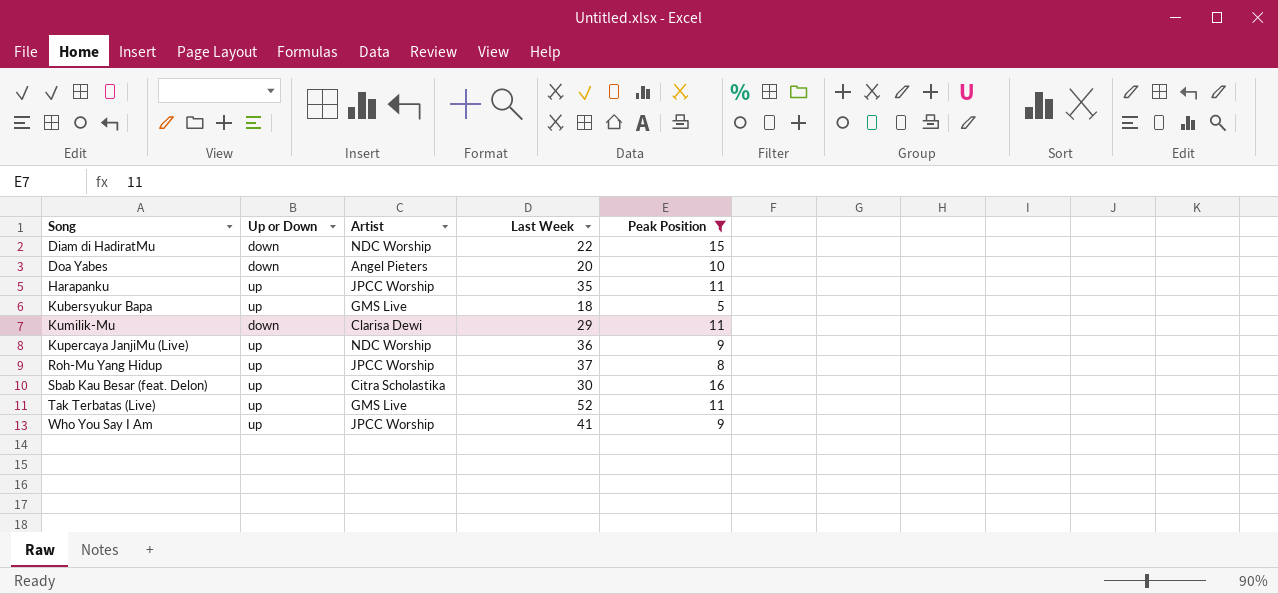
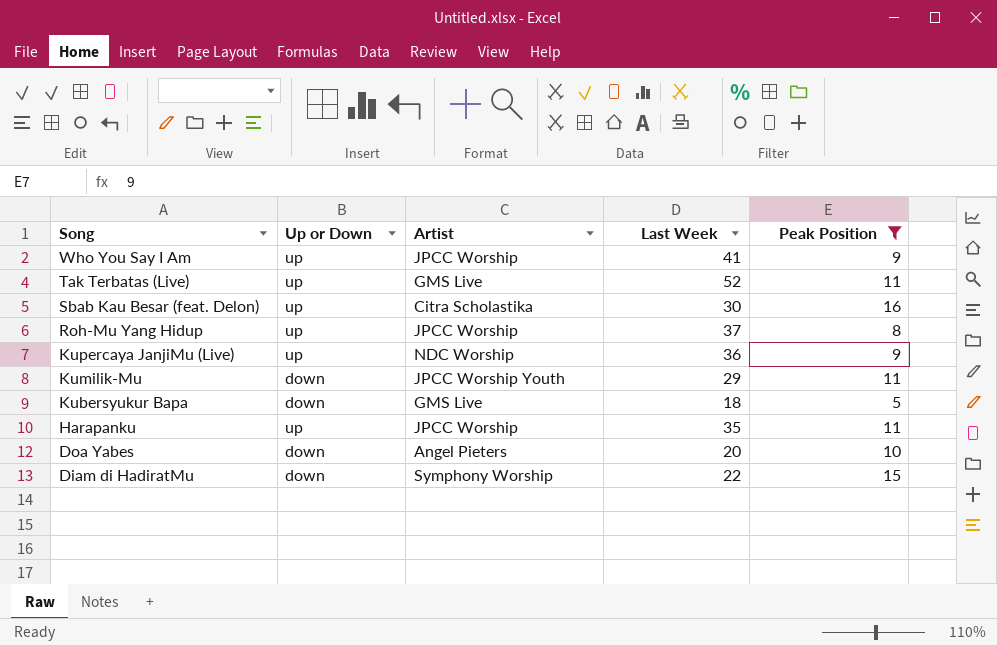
row order: Song ascending -> Song descending
Kumilik-Mu | Artist: Clarisa Dewi -> JPCC Worship Youth
Kubersyukur Bapa | Up or Down: up -> down
Diam di HadiratMu | Artist: NDC Worship -> Symphony Worship

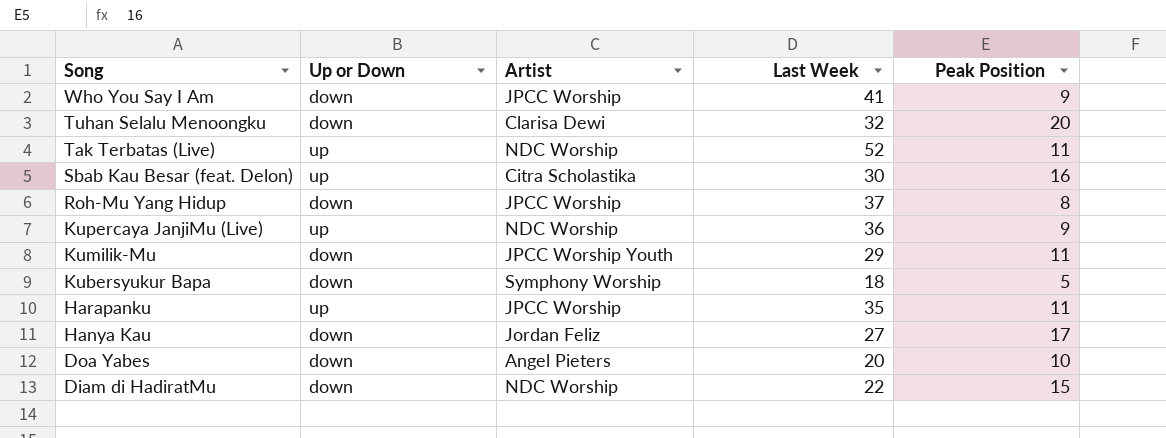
filter: Peak Position <= 16 -> none
Who You Say I Am | Up or Down: up -> down
Tak Terbatas (Live) | Artist: GMS Live -> NDC Worship
Roh-Mu Yang Hidup | Up or Down: up -> down
Kubersyukur Bapa | Artist: GMS Live -> Symphony Worship
Diam di HadiratMu | Artist: Symphony Worship -> NDC Worship

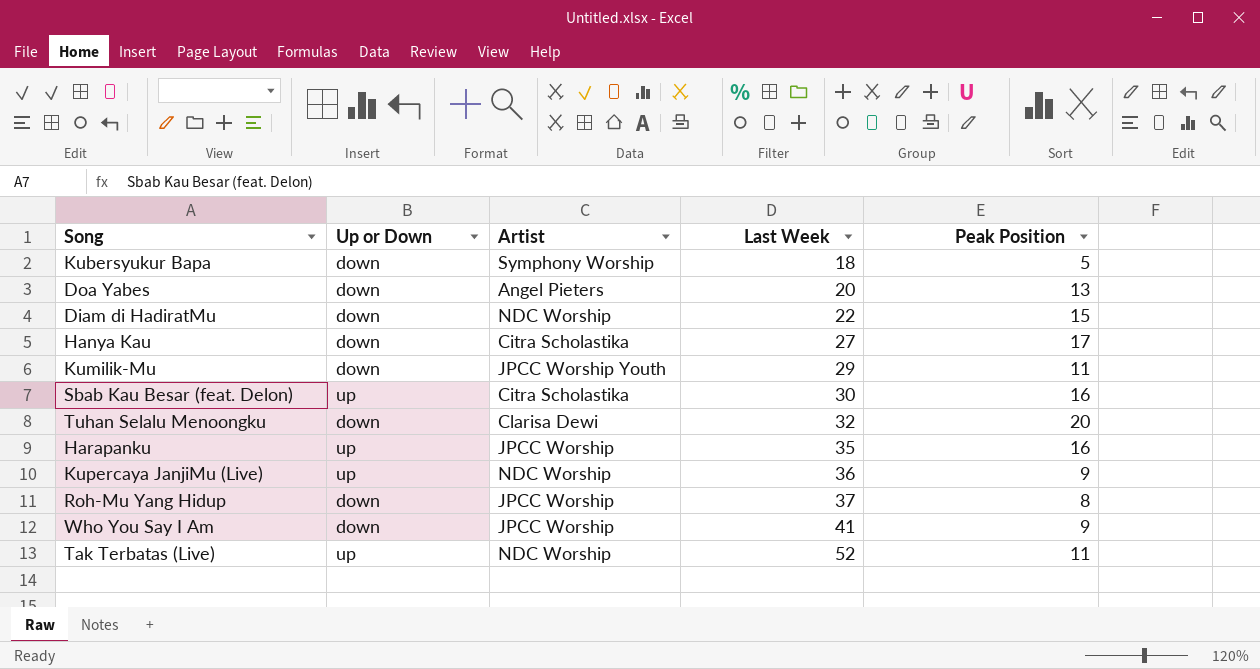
row order: Song descending -> Last Week ascending
Doa Yabes | Peak Position: 10 -> 13
Hanya Kau | Artist: Jordan Feliz -> Citra Scholastika
Harapanku | Peak Position: 11 -> 16

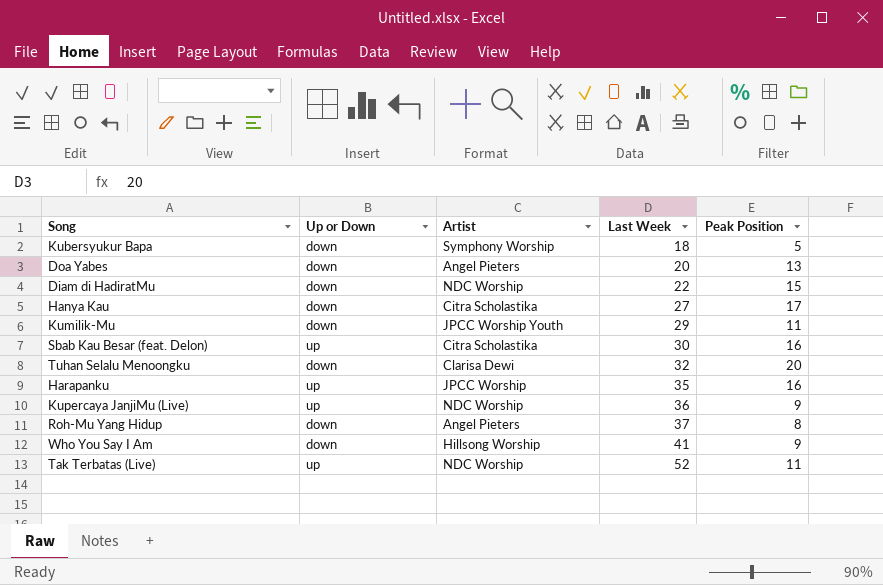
Roh-Mu Yang Hidup | Artist: JPCC Worship -> Angel Pieters
Who You Say I Am | Artist: JPCC Worship -> Hillsong Worship

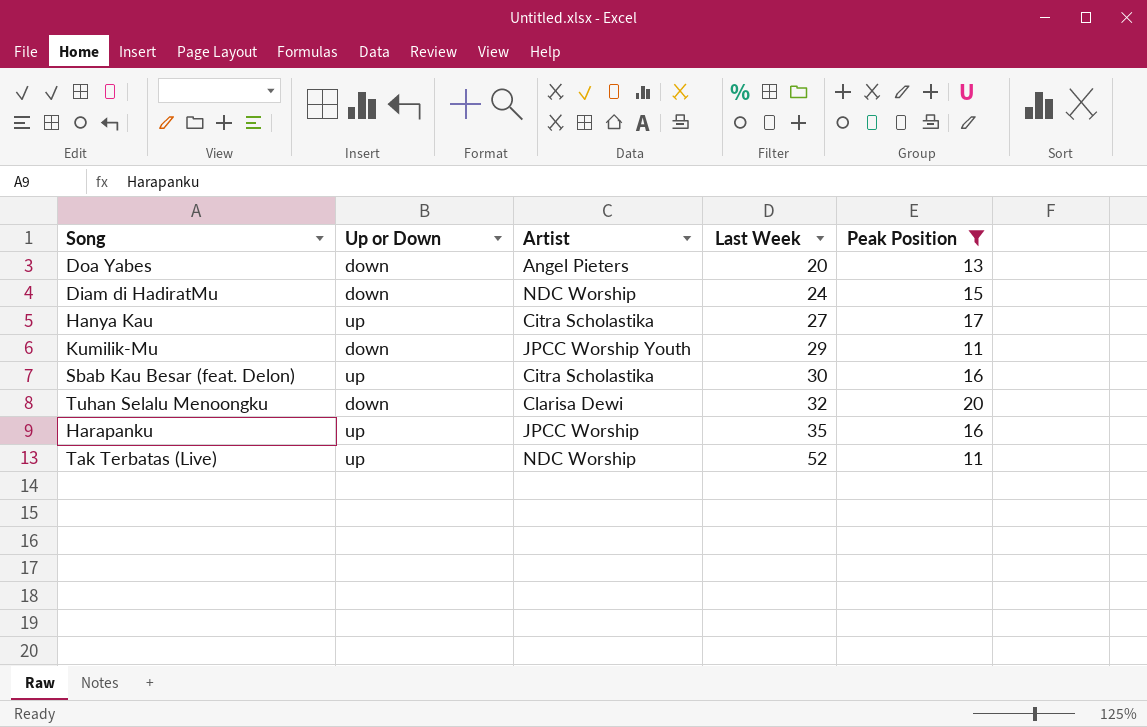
filter: none -> Peak Position >= 11
Diam di HadiratMu | Last Week: 22 -> 24
Hanya Kau | Up or Down: down -> up

